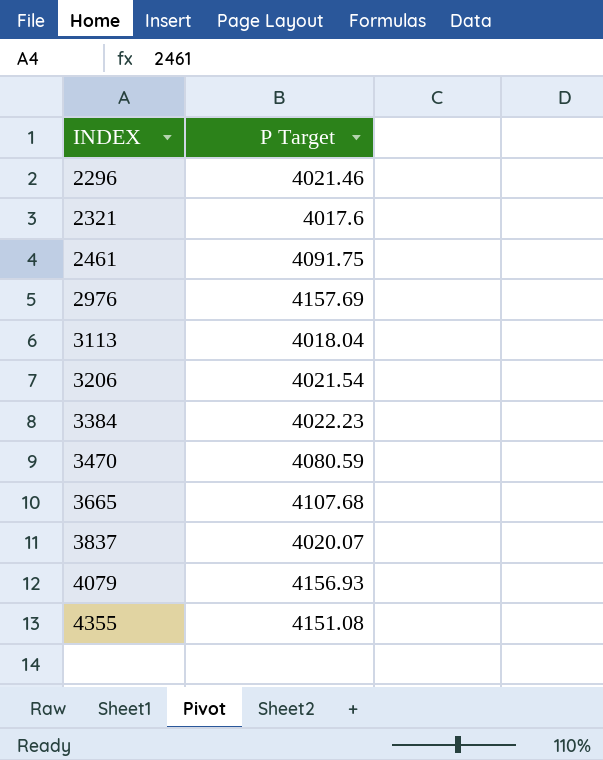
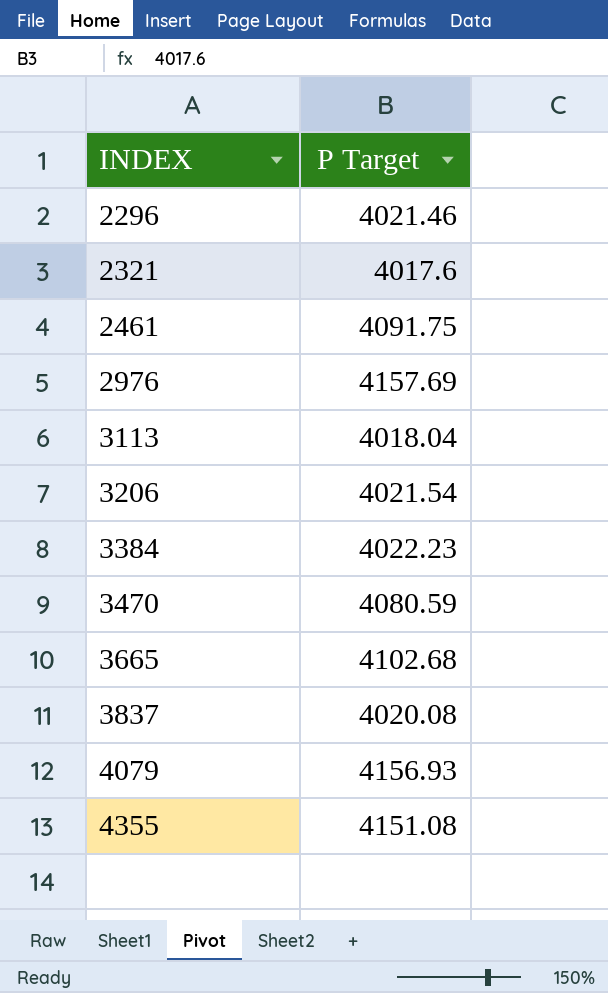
3665 | P Target: 4107.68 -> 4102.68
3837 | P Target: 4020.07 -> 4020.08

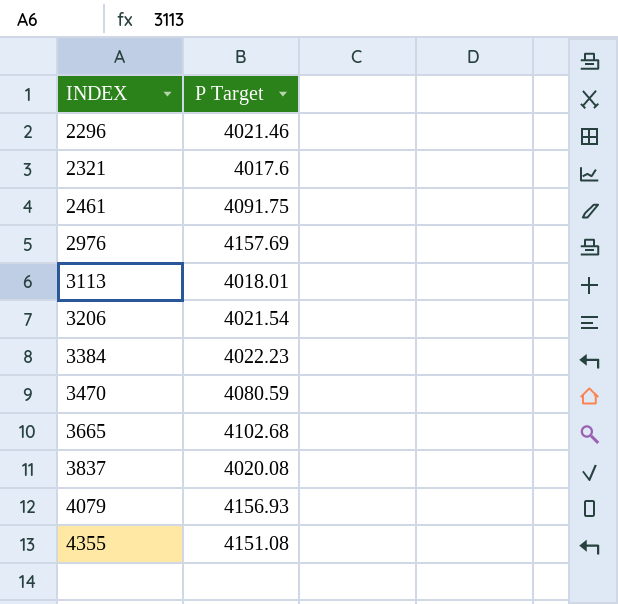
3113 | P Target: 4018.04 -> 4018.01

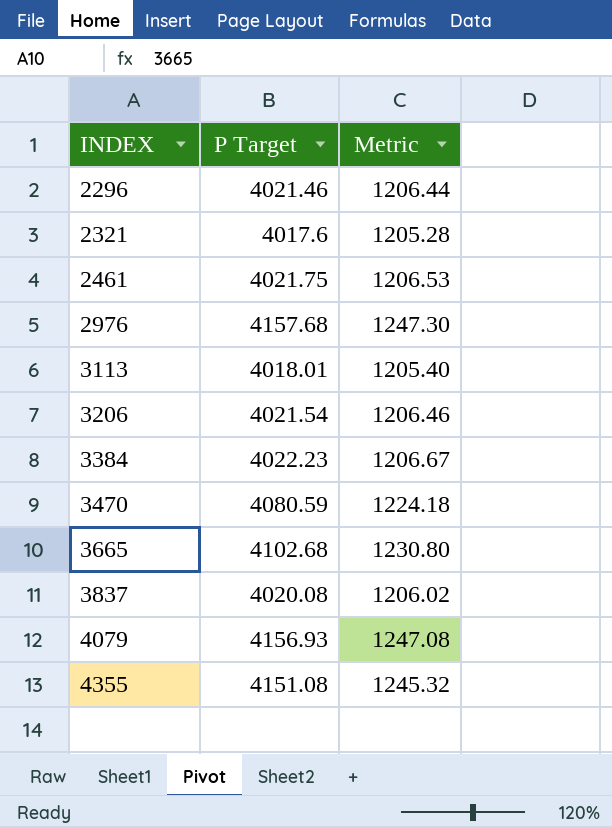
column Metric | formula: none -> [P Target] * 0.3
2461 | P Target: 4091.75 -> 4021.75
2976 | P Target: 4157.69 -> 4157.68

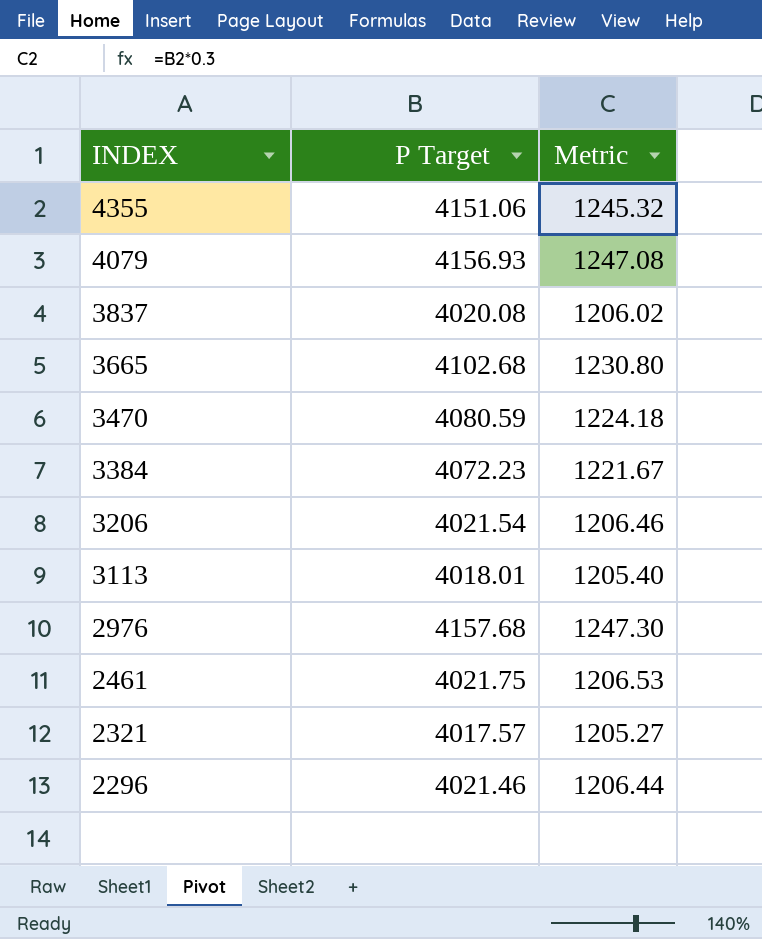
row order: INDEX ascending -> INDEX descending
4355 | P Target: 4151.08 -> 4151.06
3384 | P Target: 4022.23 -> 4072.23
3384 | Metric: 1206.67 -> 1221.67
2321 | P Target: 4017.6 -> 4017.57
2321 | Metric: 1205.28 -> 1205.27

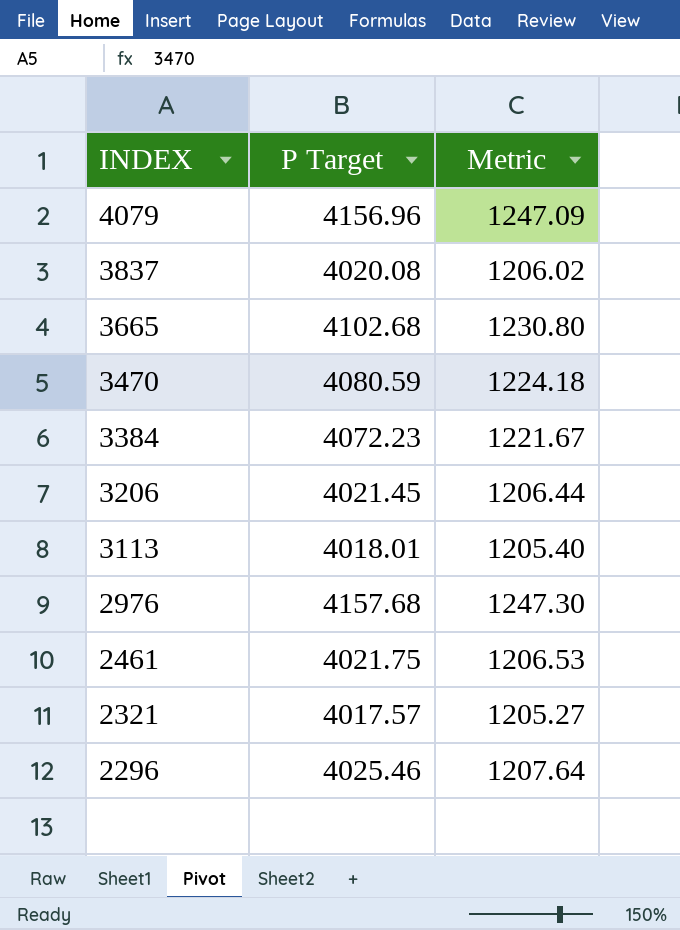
row 4355: 4151.06 | 1245.32 -> none
4079 | P Target: 4156.93 -> 4156.96
4079 | Metric: 1247.08 -> 1247.09
3206 | P Target: 4021.54 -> 4021.45
3206 | Metric: 1206.46 -> 1206.44
2296 | P Target: 4021.46 -> 4025.46
2296 | Metric: 1206.44 -> 1207.64

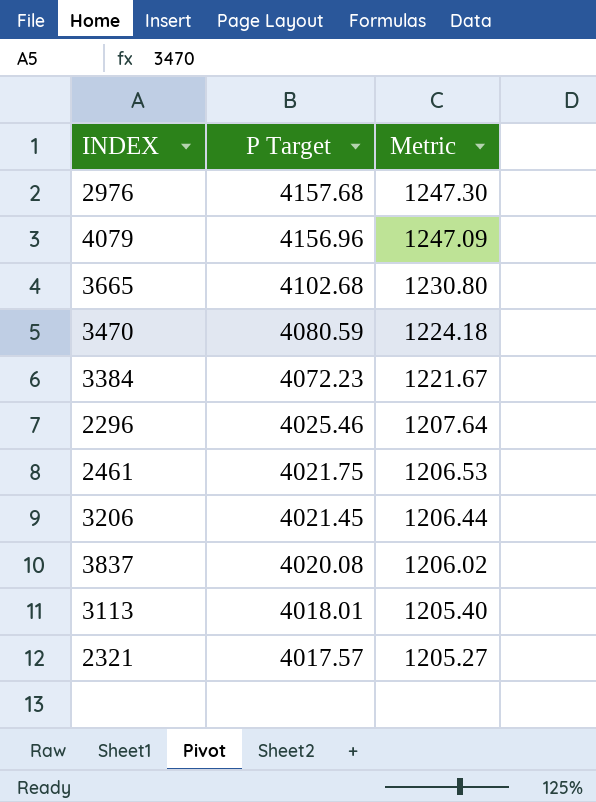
row order: INDEX descending -> P Target descending

